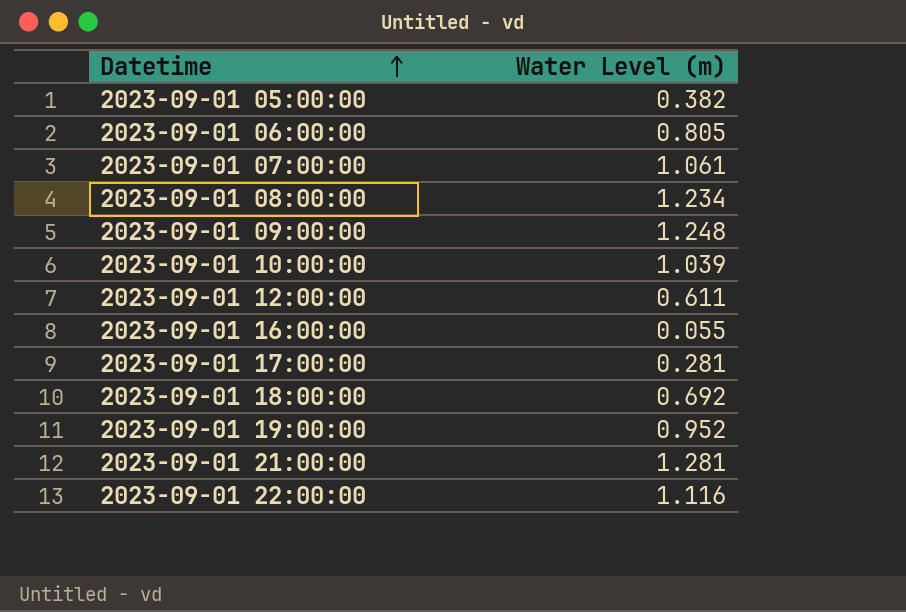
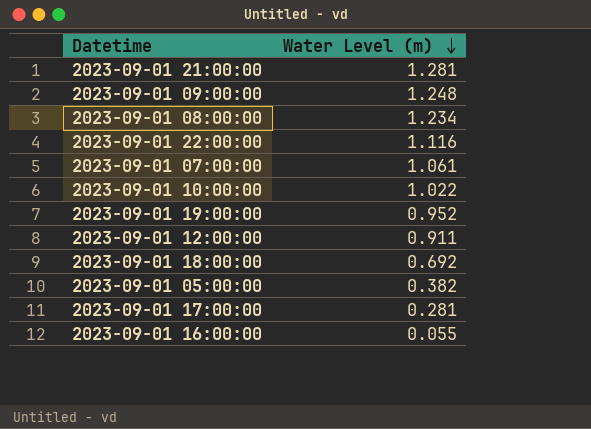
row order: Datetime ascending -> Water Level (m) descending
row 2023-09-01 06:00:00: 0.805 -> none
2023-09-01 10:00:00 | Water Level (m): 1.039 -> 1.022
2023-09-01 12:00:00 | Water Level (m): 0.611 -> 0.911

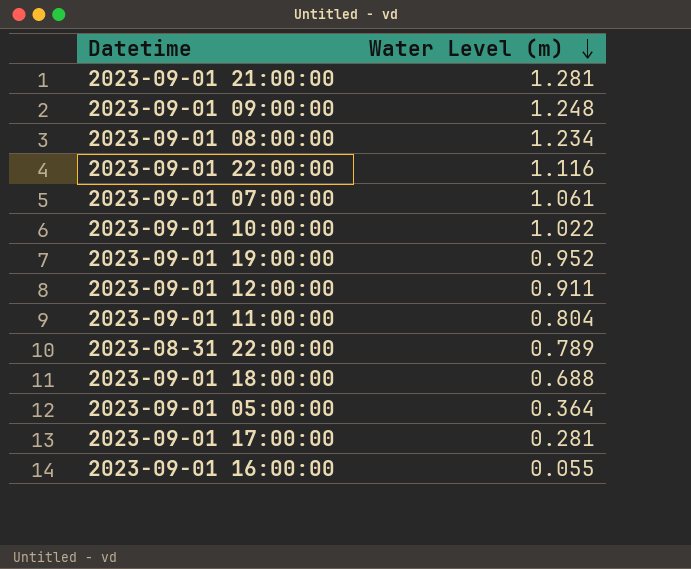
row 2023-09-01 11:00:00: none -> 0.804
row 2023-08-31 22:00:00: none -> 0.789
2023-09-01 18:00:00 | Water Level (m): 0.692 -> 0.688
2023-09-01 05:00:00 | Water Level (m): 0.382 -> 0.364

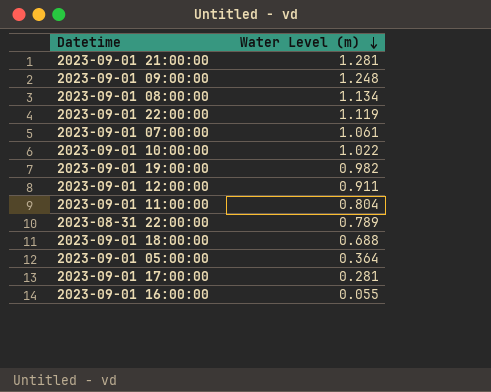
2023-09-01 08:00:00 | Water Level (m): 1.234 -> 1.134
2023-09-01 22:00:00 | Water Level (m): 1.116 -> 1.119
2023-09-01 19:00:00 | Water Level (m): 0.952 -> 0.982

